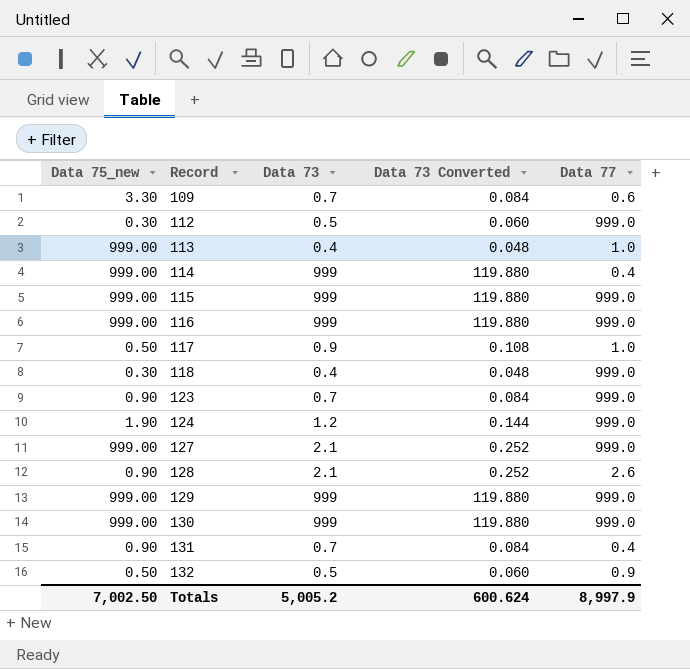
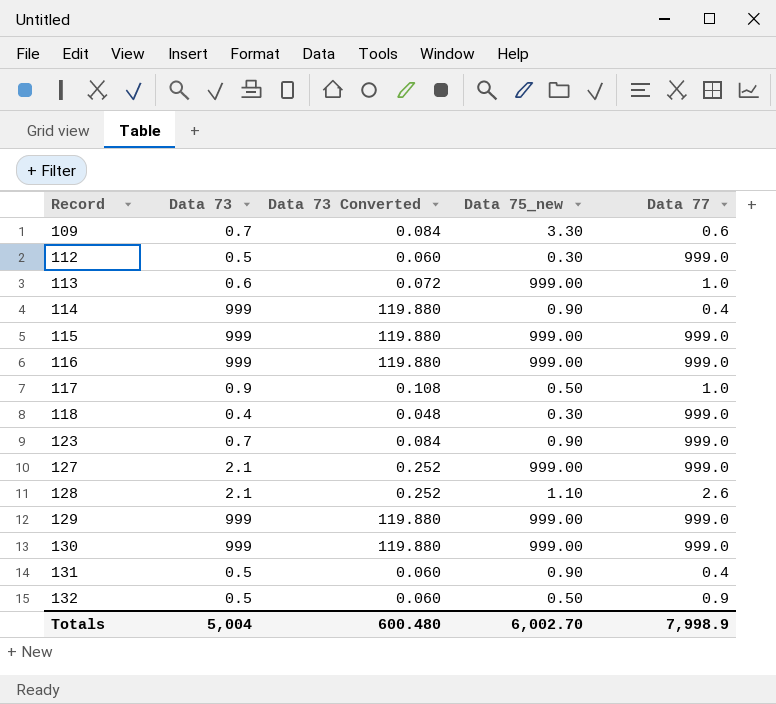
column Data 75_new | position: 1 -> 4
row 124: 1.90 | 1.2 | 0.144 | 999.0 -> none
113 | Data 73: 0.4 -> 0.6
113 | Data 73 Converted: 0.048 -> 0.072
114 | Data 75_new: 999.00 -> 0.90
128 | Data 75_new: 0.90 -> 1.10
131 | Data 73: 0.7 -> 0.5
131 | Data 73 Converted: 0.084 -> 0.060
Totals | Data 73: 5,005.2 -> 5,004
Totals | Data 73 Converted: 600.624 -> 600.480
Totals | Data 75_new: 7,002.50 -> 6,002.70
Totals | Data 77: 8,997.9 -> 7,998.9

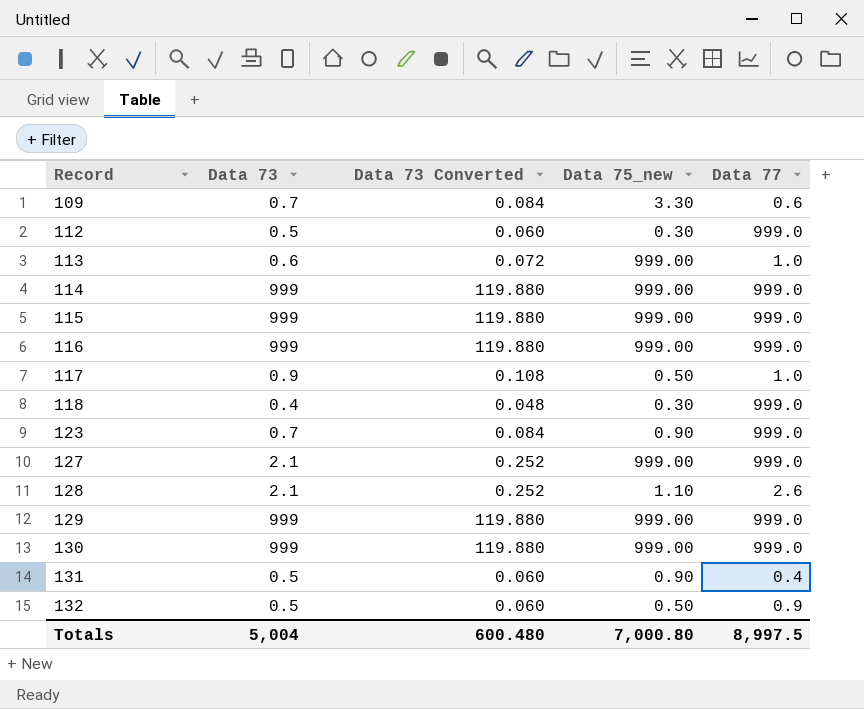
114 | Data 75_new: 0.90 -> 999.00
114 | Data 77: 0.4 -> 999.0
Totals | Data 75_new: 6,002.70 -> 7,000.80
Totals | Data 77: 7,998.9 -> 8,997.5

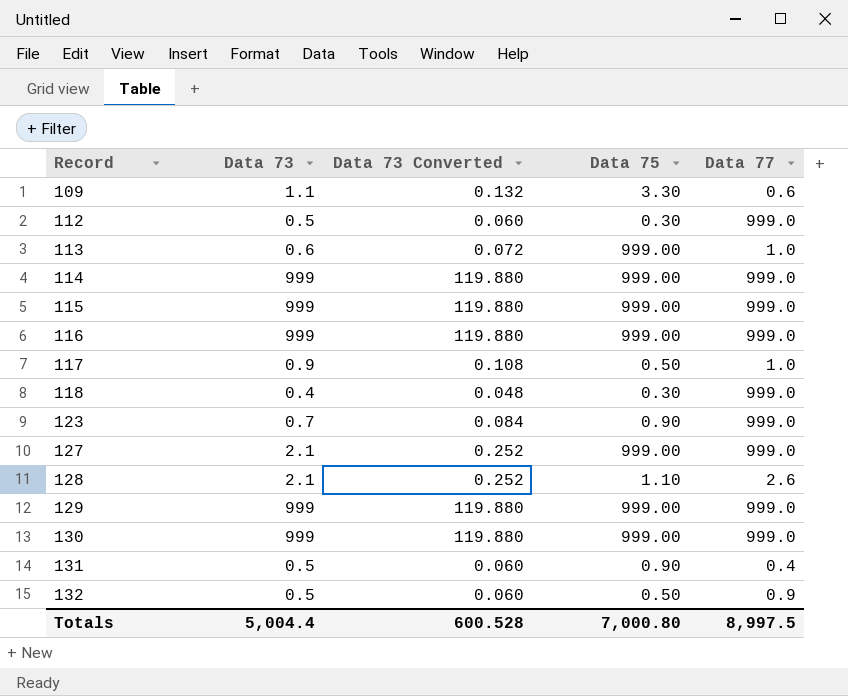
column name: Data 75_new -> Data 75
109 | Data 73: 0.7 -> 1.1
109 | Data 73 Converted: 0.084 -> 0.132
Totals | Data 73: 5,004 -> 5,004.4
Totals | Data 73 Converted: 600.480 -> 600.528

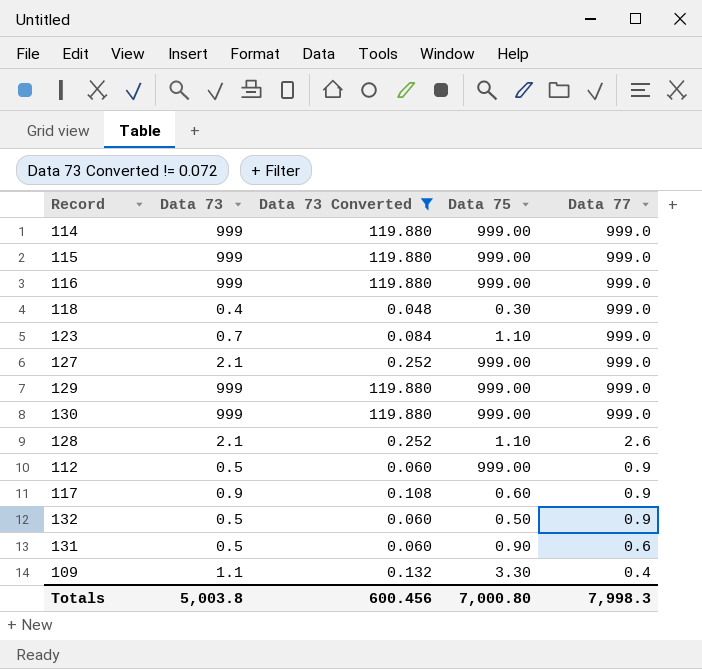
filter: none -> Data 73 Converted != 0.072
row order: Record ascending -> Data 77 descending
123 | Data 75: 0.90 -> 1.10
112 | Data 75: 0.30 -> 999.00
112 | Data 77: 999.0 -> 0.9
117 | Data 75: 0.50 -> 0.60
117 | Data 77: 1.0 -> 0.9
131 | Data 77: 0.4 -> 0.6
109 | Data 77: 0.6 -> 0.4
Totals | Data 73: 5,004.4 -> 5,003.8
Totals | Data 73 Converted: 600.528 -> 600.456
Totals | Data 77: 8,997.5 -> 7,998.3

